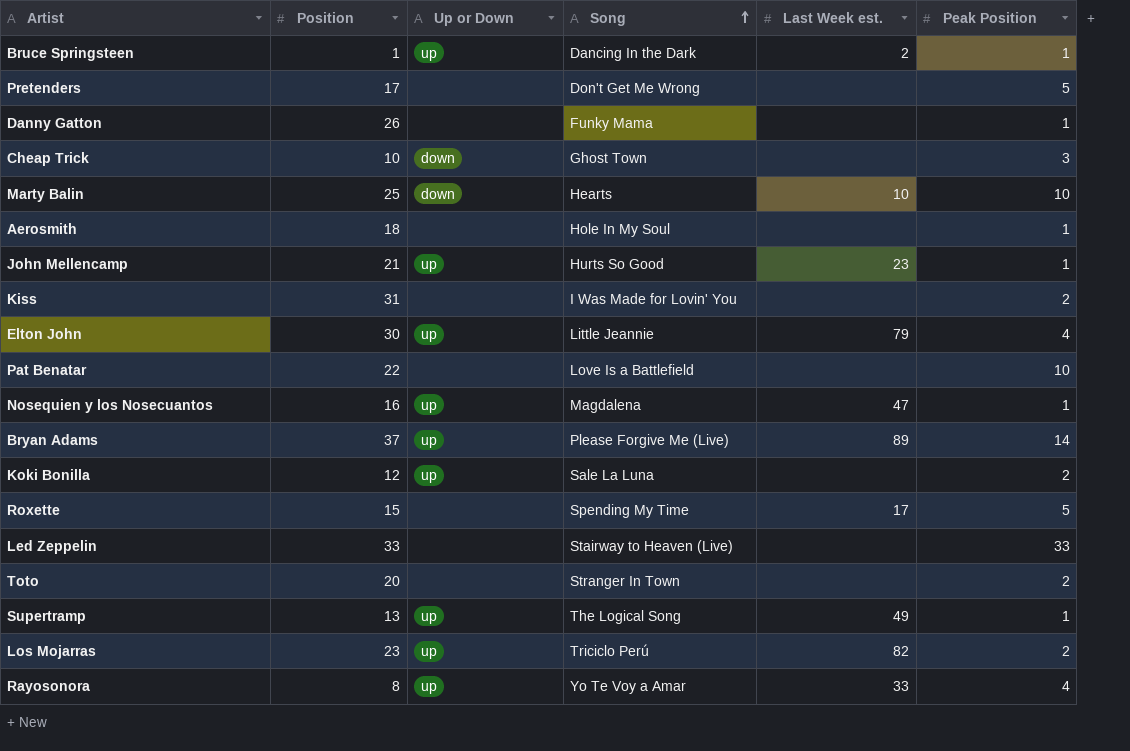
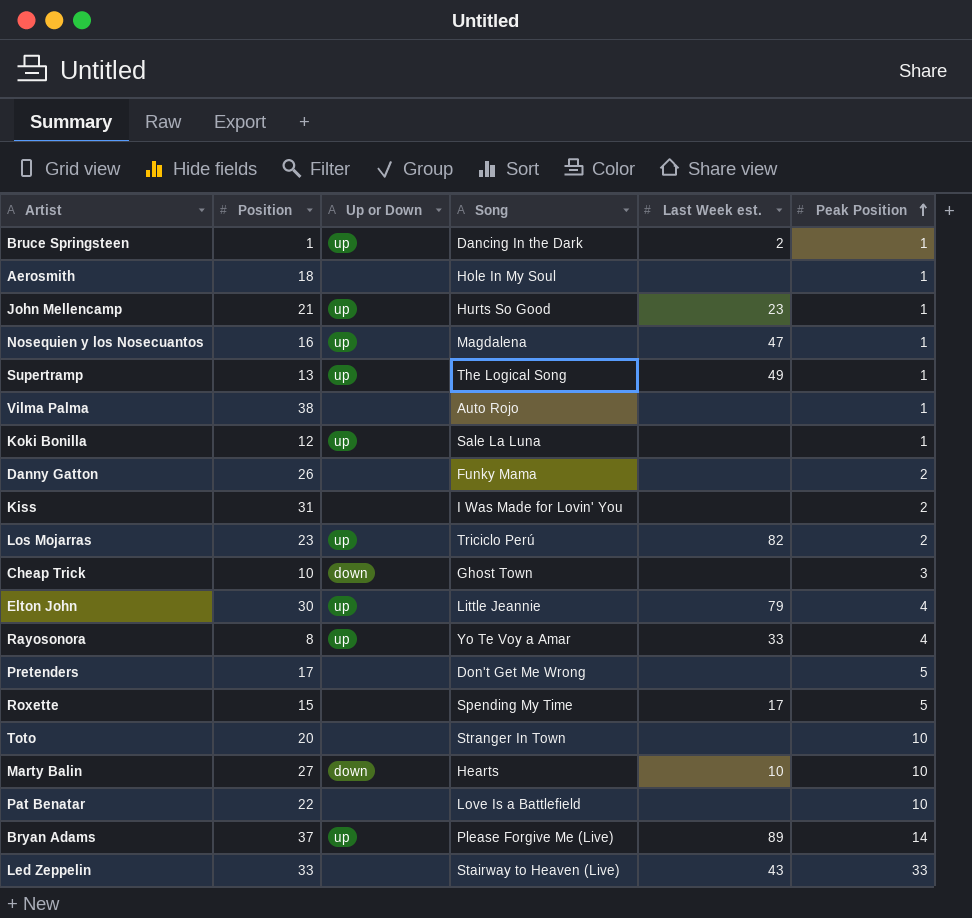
row order: Song ascending -> Peak Position ascending
row Vilma Palma: none -> 38 | none | Auto Rojo | none | 1
Koki Bonilla | Peak Position: 2 -> 1
Danny Gatton | Peak Position: 1 -> 2
Toto | Peak Position: 2 -> 10
Marty Balin | Position: 25 -> 27
Led Zeppelin | Last Week est.: none -> 43

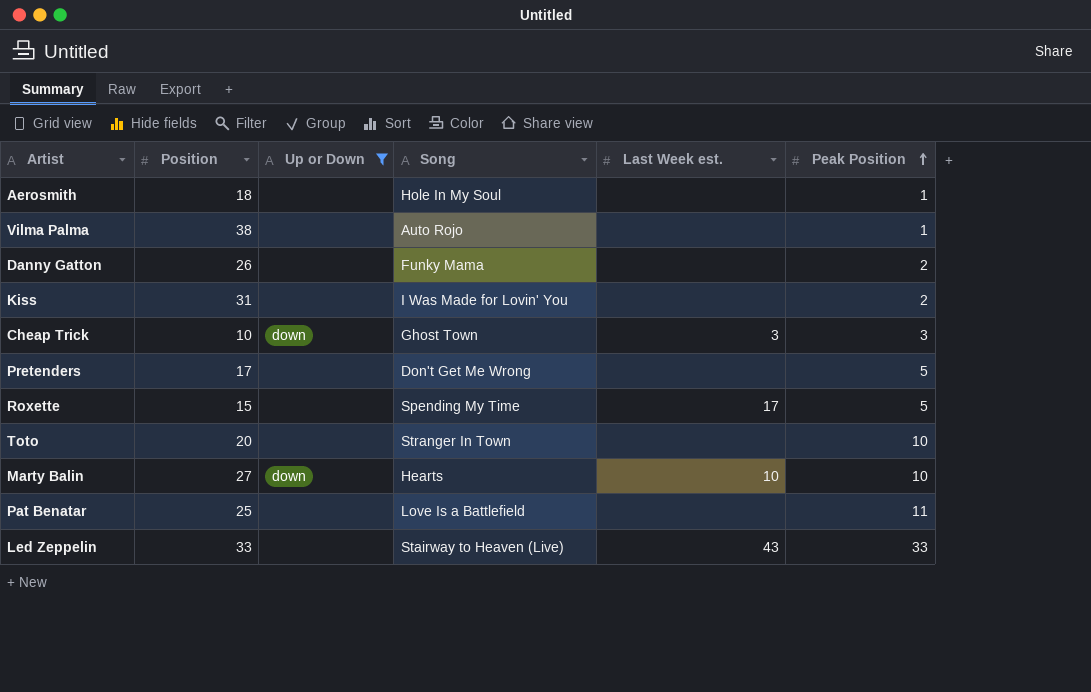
filter: none -> Up or Down != up
Cheap Trick | Last Week est.: none -> 3
Pat Benatar | Position: 22 -> 25
Pat Benatar | Peak Position: 10 -> 11

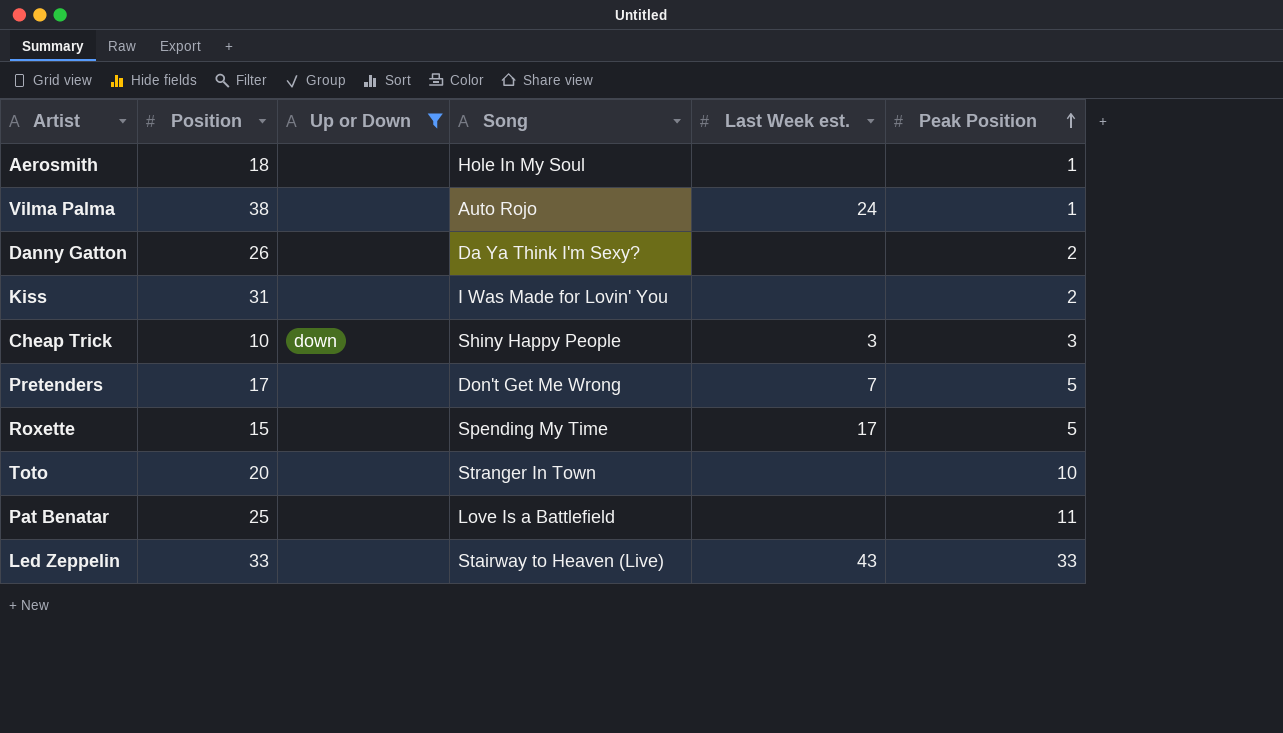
row Marty Balin: 27 | down | Hearts | 10 | 10 -> none
Vilma Palma | Last Week est.: none -> 24
Danny Gatton | Song: Funky Mama -> Da Ya Think I'm Sexy?
Cheap Trick | Song: Ghost Town -> Shiny Happy People
Pretenders | Last Week est.: none -> 7

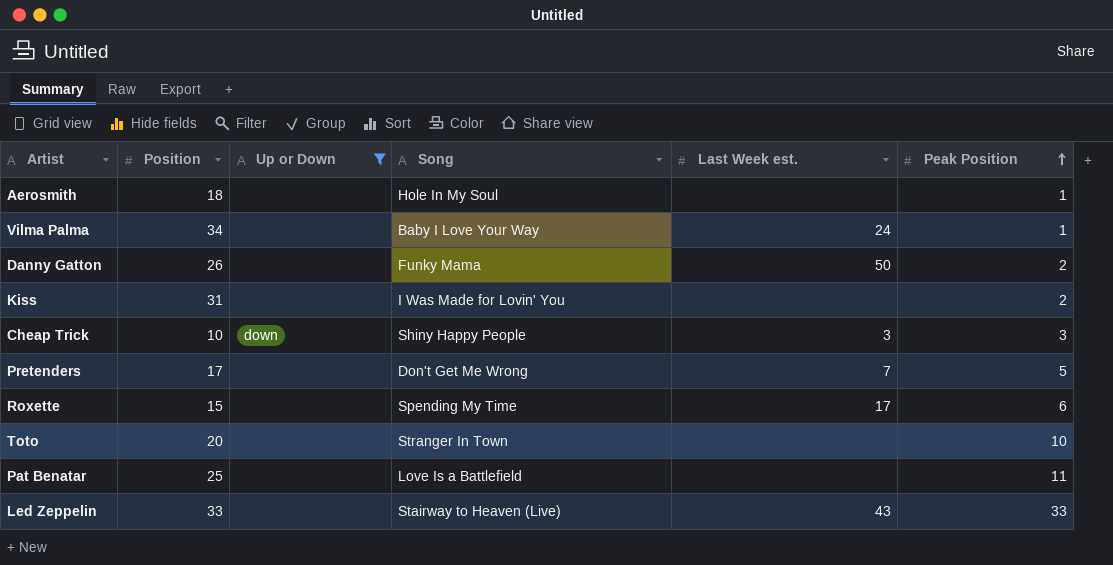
Vilma Palma | Position: 38 -> 34
Vilma Palma | Song: Auto Rojo -> Baby I Love Your Way
Danny Gatton | Song: Da Ya Think I'm Sexy? -> Funky Mama
Danny Gatton | Last Week est.: none -> 50
Roxette | Peak Position: 5 -> 6

